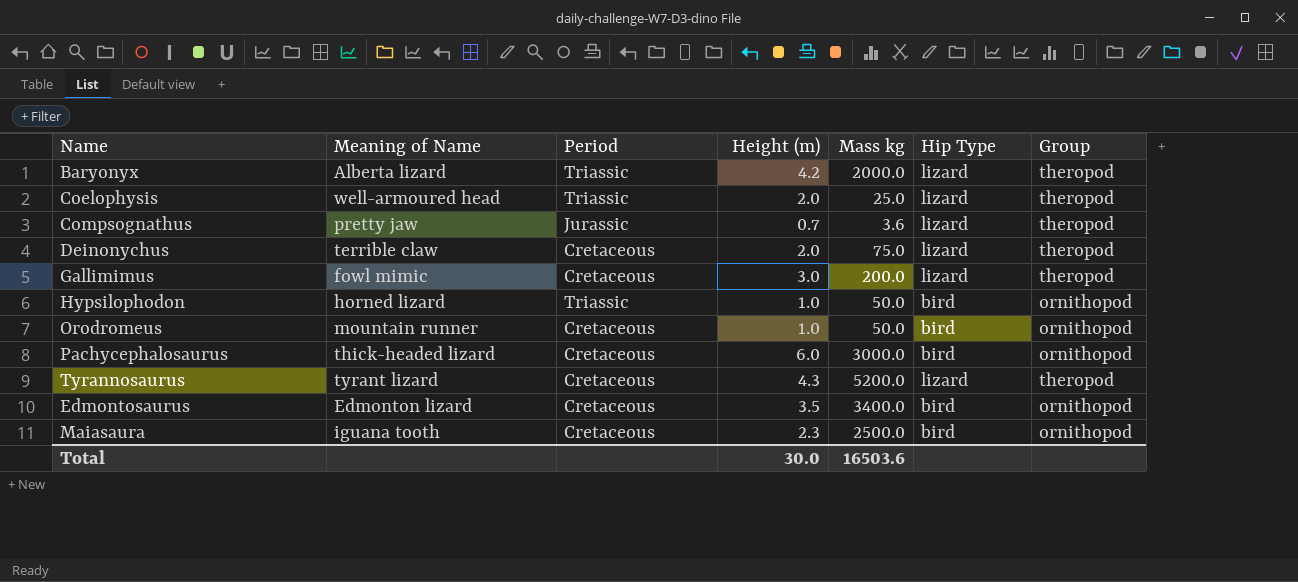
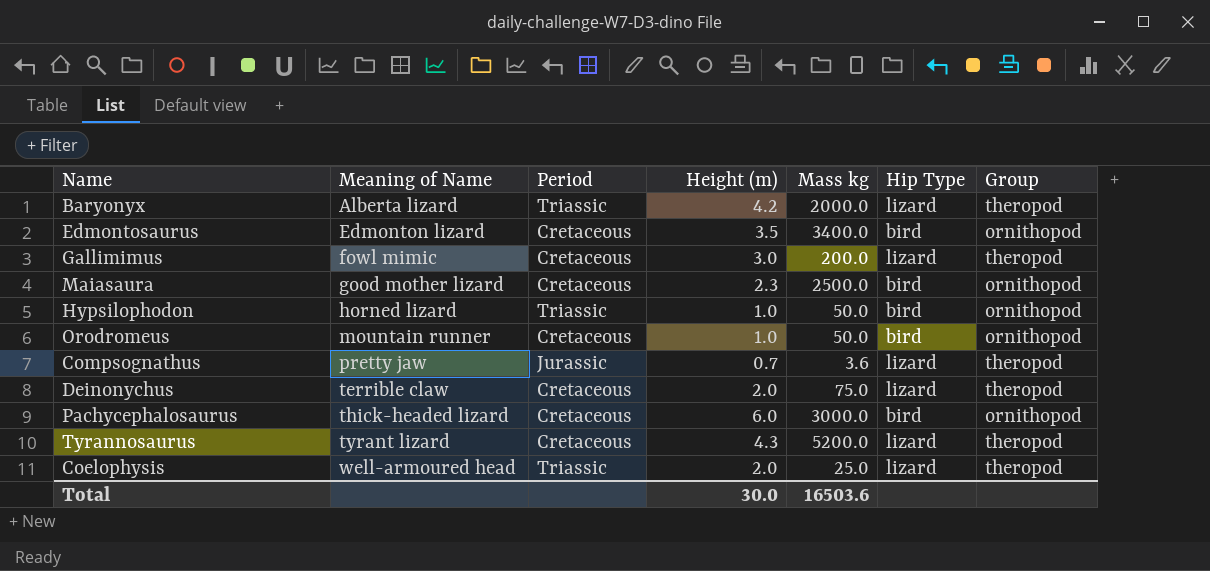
row order: none -> Meaning of Name ascending
Maiasaura | Meaning of Name: iguana tooth -> good mother lizard

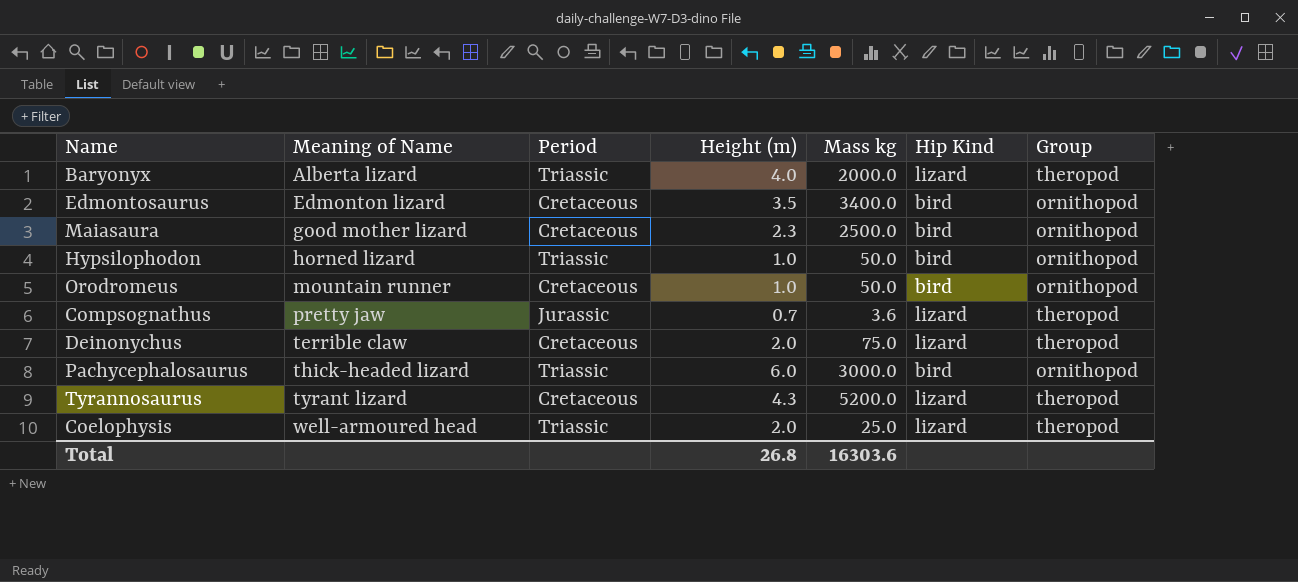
column name: Hip Type -> Hip Kind
row Gallimimus: fowl mimic | Cretaceous | 3.0 | 200.0 | lizard | theropod -> none
Baryonyx | Height (m): 4.2 -> 4.0
Pachycephalosaurus | Period: Cretaceous -> Triassic
Total | Height (m): 30.0 -> 26.8
Total | Mass kg: 16503.6 -> 16303.6

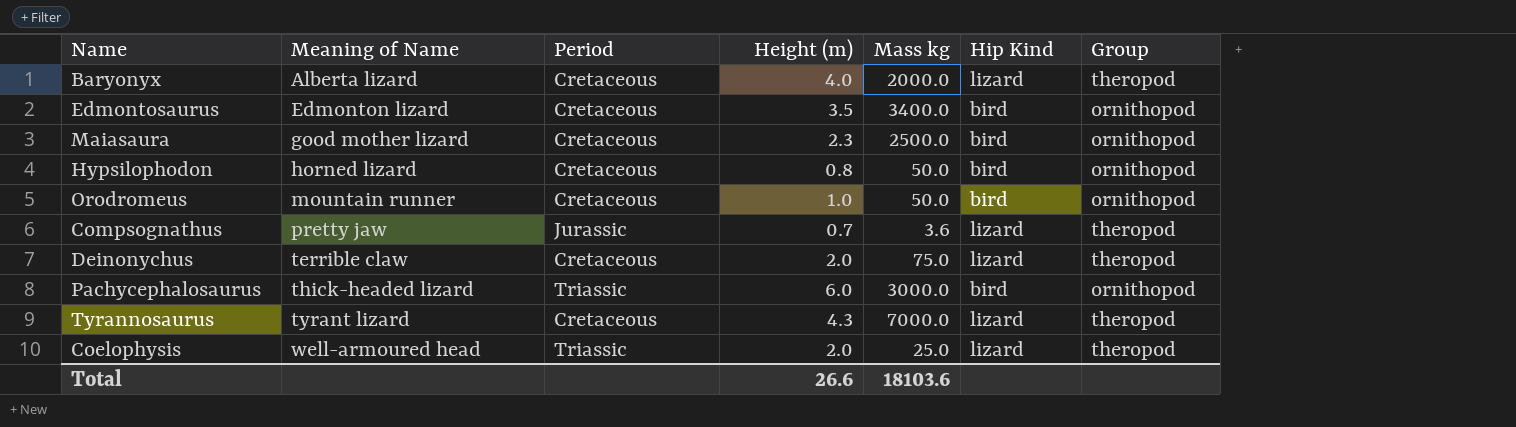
Baryonyx | Period: Triassic -> Cretaceous
Hypsilophodon | Period: Triassic -> Cretaceous
Hypsilophodon | Height (m): 1.0 -> 0.8
Tyrannosaurus | Mass kg: 5200.0 -> 7000.0
Total | Height (m): 26.8 -> 26.6
Total | Mass kg: 16303.6 -> 18103.6

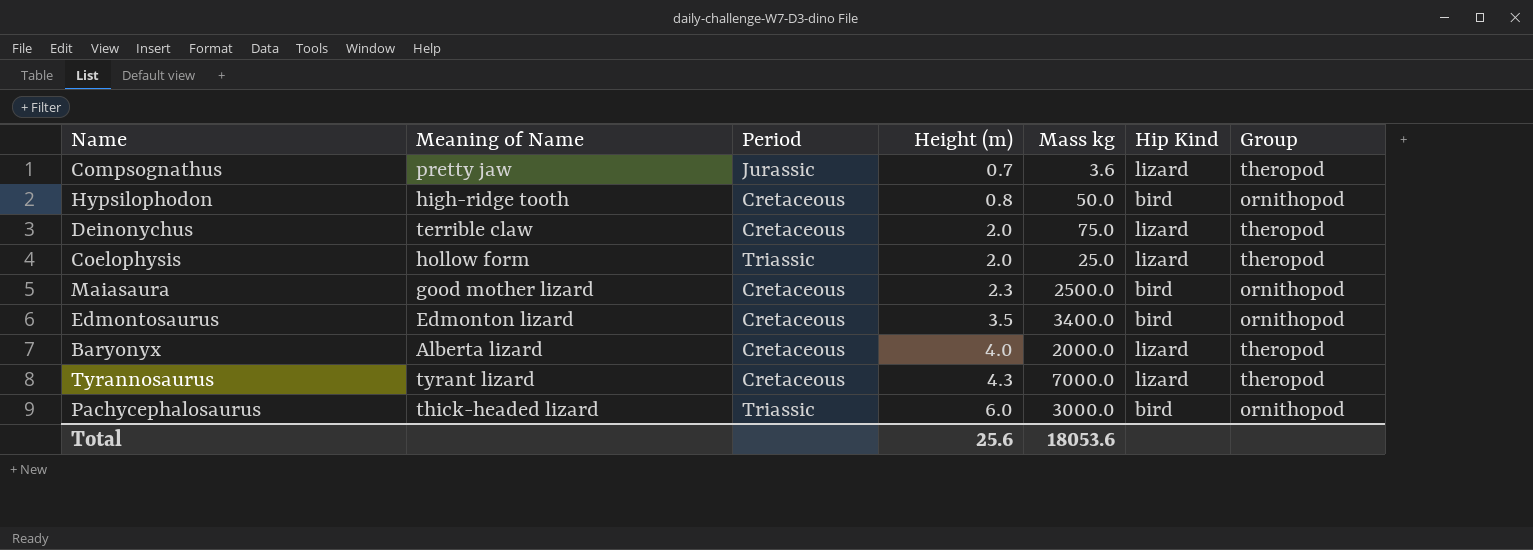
row order: Meaning of Name ascending -> Height (m) ascending
row Orodromeus: mountain runner | Cretaceous | 1.0 | 50.0 | bird | ornithopod -> none
Hypsilophodon | Meaning of Name: horned lizard -> high-ridge tooth
Coelophysis | Meaning of Name: well-armoured head -> hollow form
Total | Height (m): 26.6 -> 25.6
Total | Mass kg: 18103.6 -> 18053.6

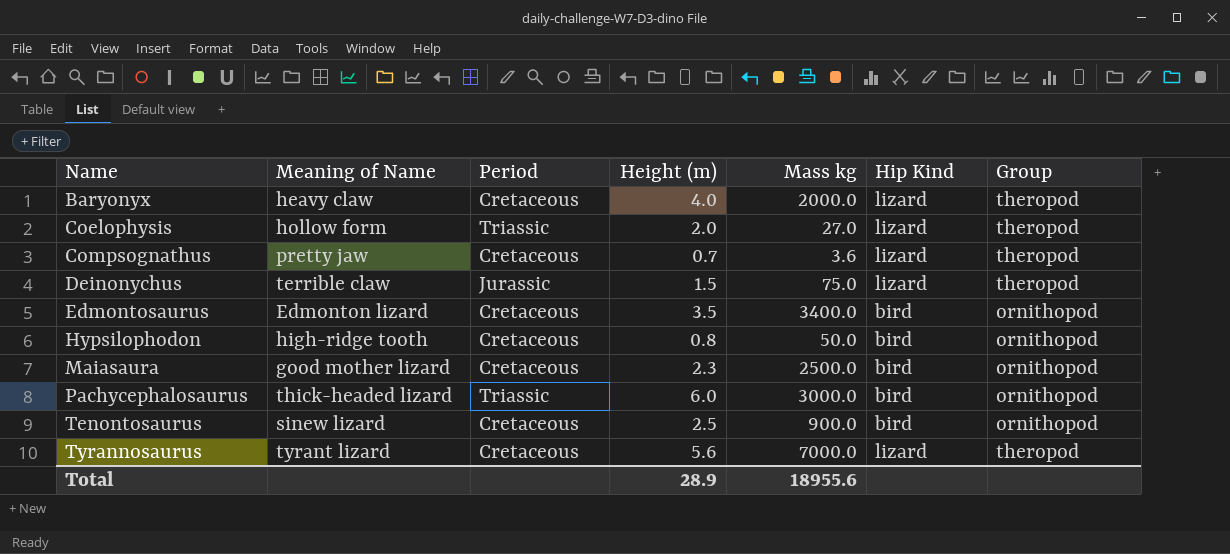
row order: Height (m) ascending -> Name ascending
Baryonyx | Meaning of Name: Alberta lizard -> heavy claw
Coelophysis | Mass kg: 25.0 -> 27.0
Compsognathus | Period: Jurassic -> Cretaceous
Deinonychus | Period: Cretaceous -> Jurassic
Deinonychus | Height (m): 2.0 -> 1.5
row Tenontosaurus: none -> sinew lizard | Cretaceous | 2.5 | 900.0 | bird | ornithopod
Tyrannosaurus | Height (m): 4.3 -> 5.6
Total | Height (m): 25.6 -> 28.9
Total | Mass kg: 18053.6 -> 18955.6

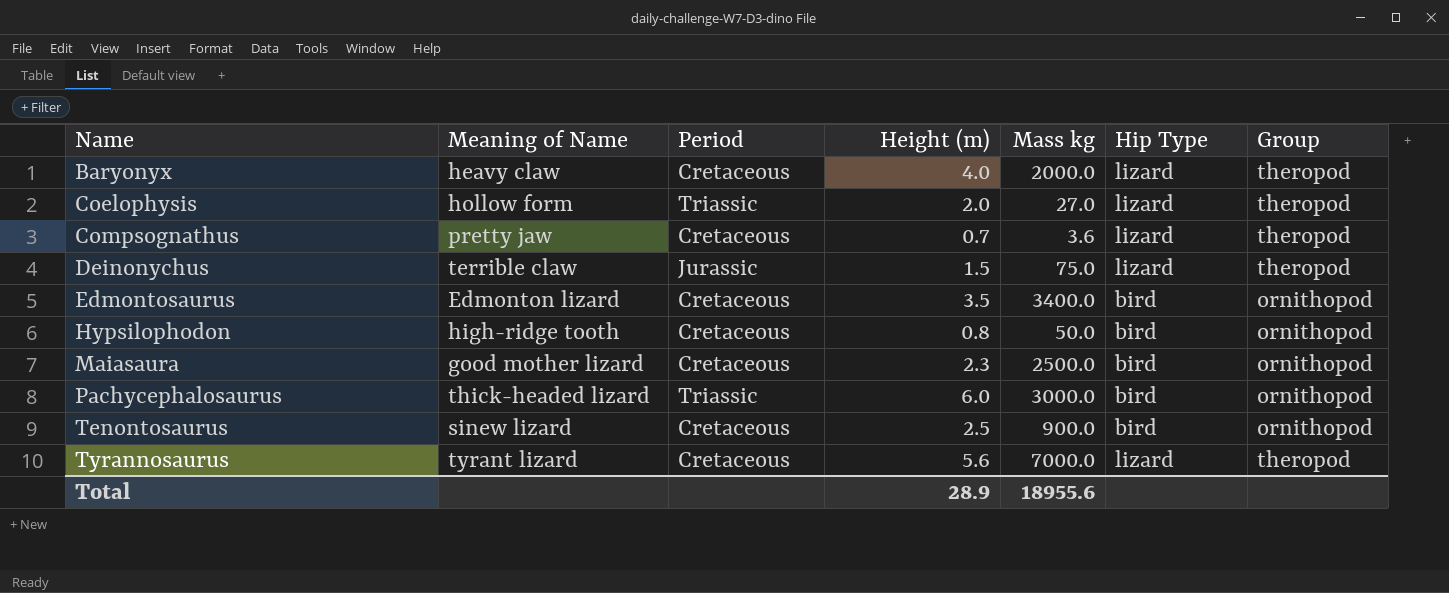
column name: Hip Kind -> Hip Type

